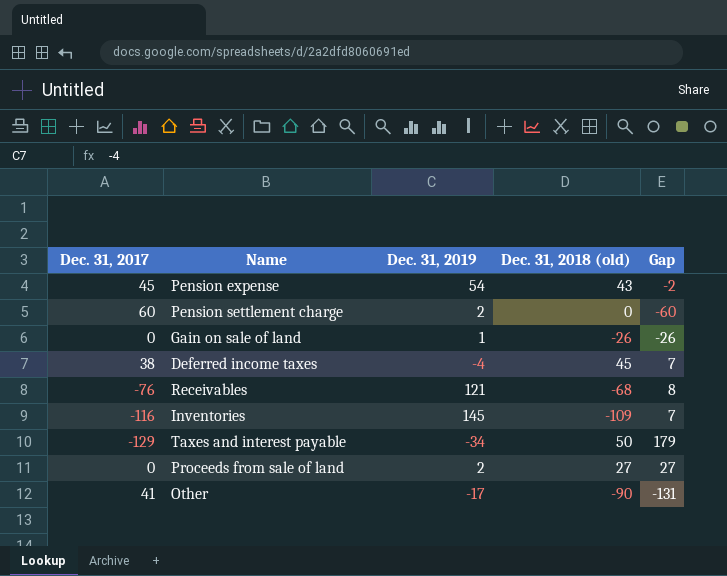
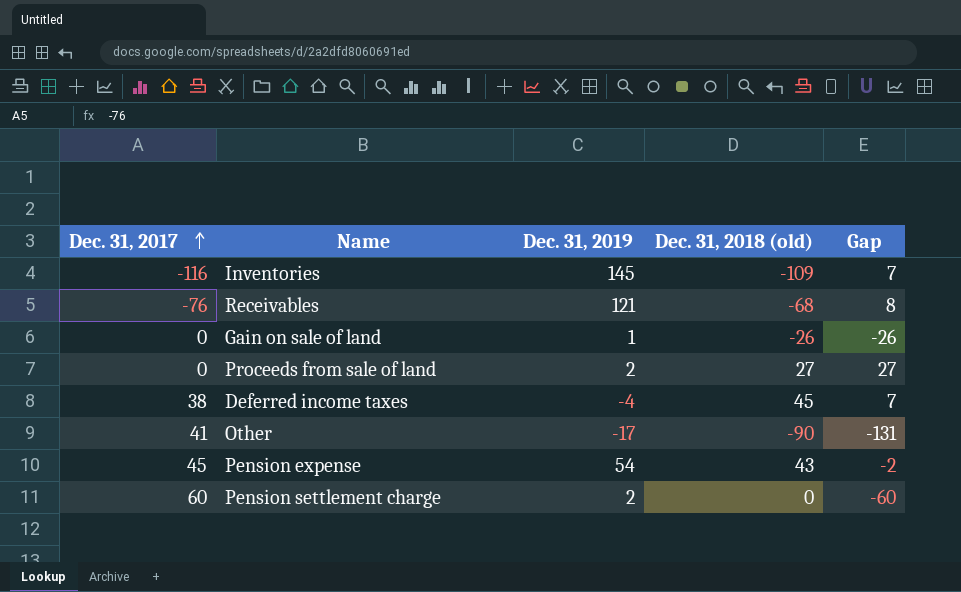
row order: none -> Dec. 31, 2017 ascending
row Taxes and interest payable: -129 | -34 | 50 | 179 -> none

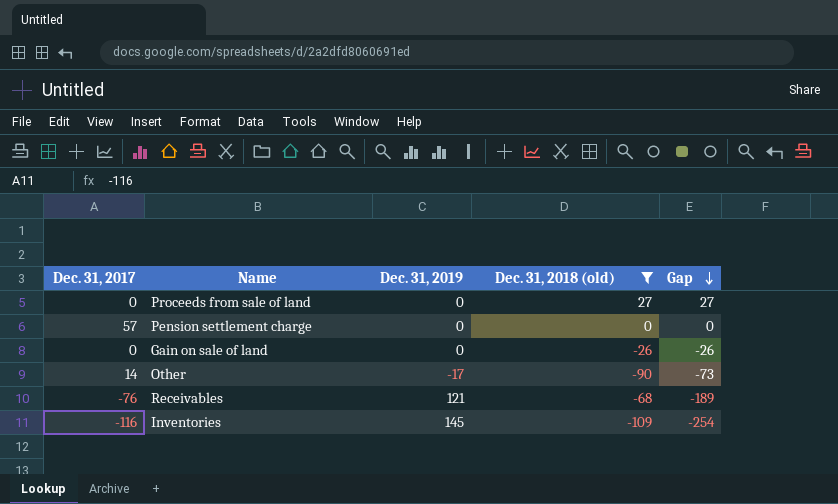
filter: none -> Dec. 31, 2018 (old) <= 27
row order: Dec. 31, 2017 ascending -> Gap descending
column Gap | formula: [Dec. 31, 2018 (old)] - [Dec. 31, 2017] -> [Dec. 31, 2018 (old)] - [Dec. 31, 2019]
Proceeds from sale of land | Dec. 31, 2019: 2 -> 0
Pension settlement charge | Dec. 31, 2017: 60 -> 57
Pension settlement charge | Dec. 31, 2019: 2 -> 0
Gain on sale of land | Dec. 31, 2019: 1 -> 0
Other | Dec. 31, 2017: 41 -> 14

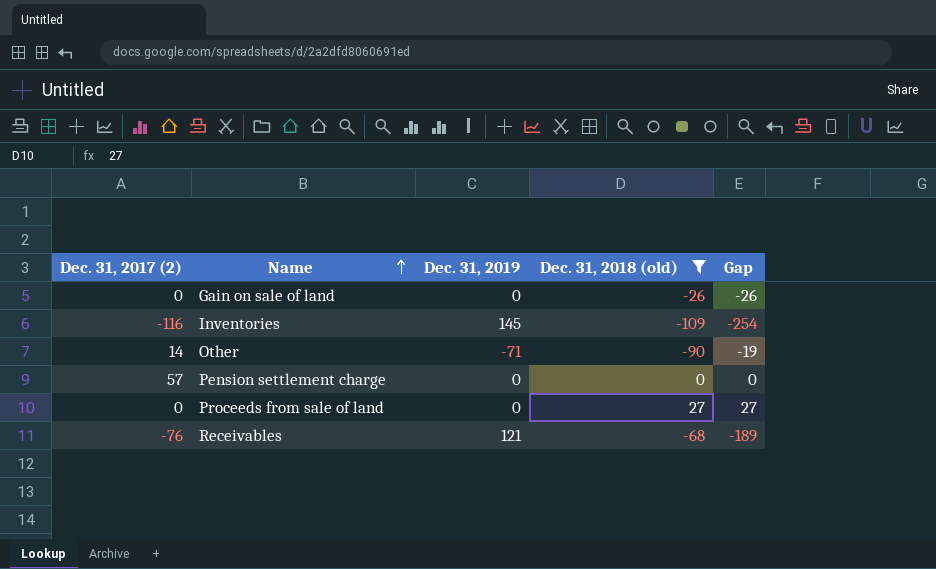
row order: Gap descending -> Name ascending
column name: Dec. 31, 2017 -> Dec. 31, 2017 (2)
Other | Dec. 31, 2019: -17 -> -71
Other | Gap: -73 -> -19

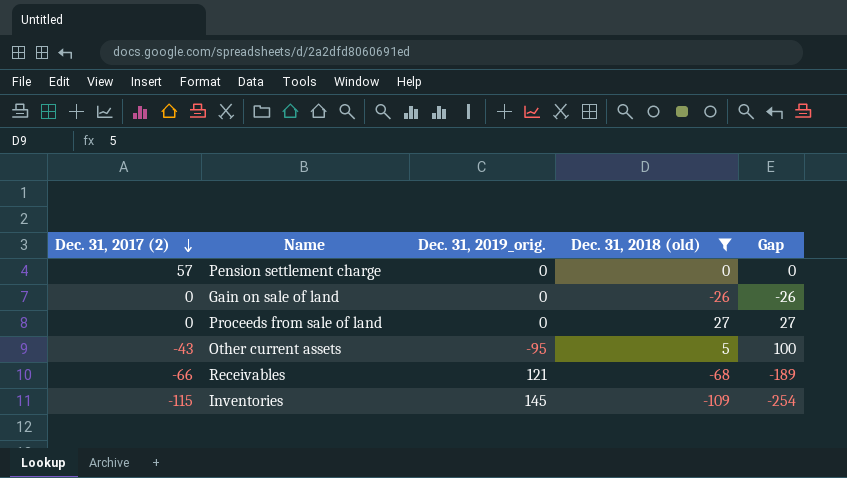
row order: Name ascending -> Dec. 31, 2017 (2) descending
column name: Dec. 31, 2019 -> Dec. 31, 2019_orig.
row Other: 14 | -71 | -90 | -19 -> none
row Other current assets: none -> -43 | -95 | 5 | 100
Receivables | Dec. 31, 2017 (2): -76 -> -66
Inventories | Dec. 31, 2017 (2): -116 -> -115

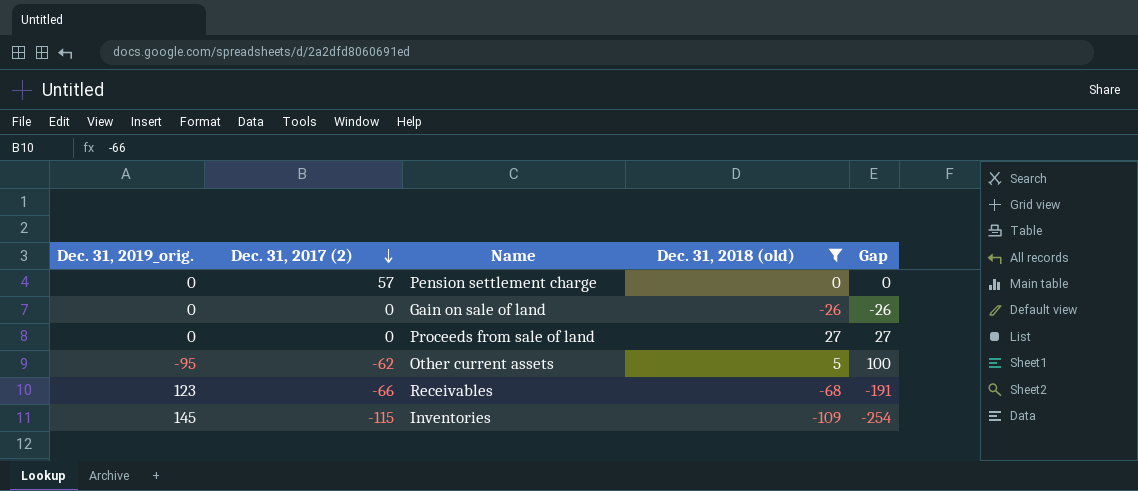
column Dec. 31, 2019_orig. | position: 3 -> 1
Other current assets | Dec. 31, 2017 (2): -43 -> -62
Receivables | Dec. 31, 2019_orig.: 121 -> 123
Receivables | Gap: -189 -> -191

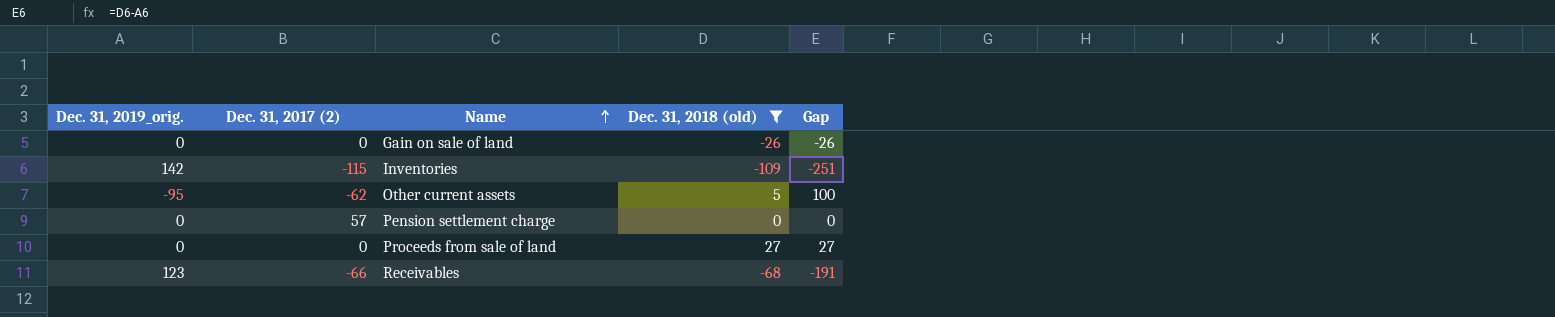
row order: Dec. 31, 2017 (2) descending -> Name ascending
Inventories | Dec. 31, 2019_orig.: 145 -> 142
Inventories | Gap: -254 -> -251

